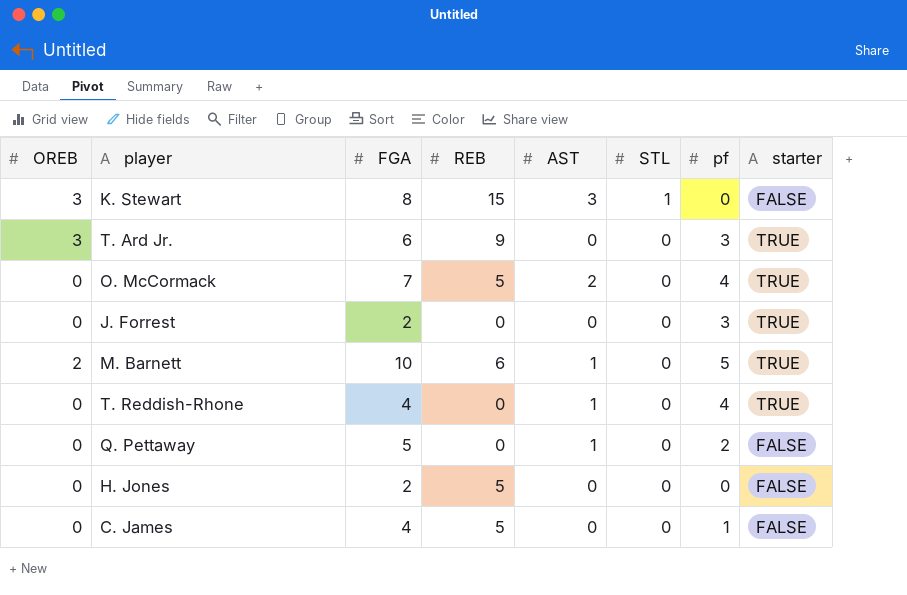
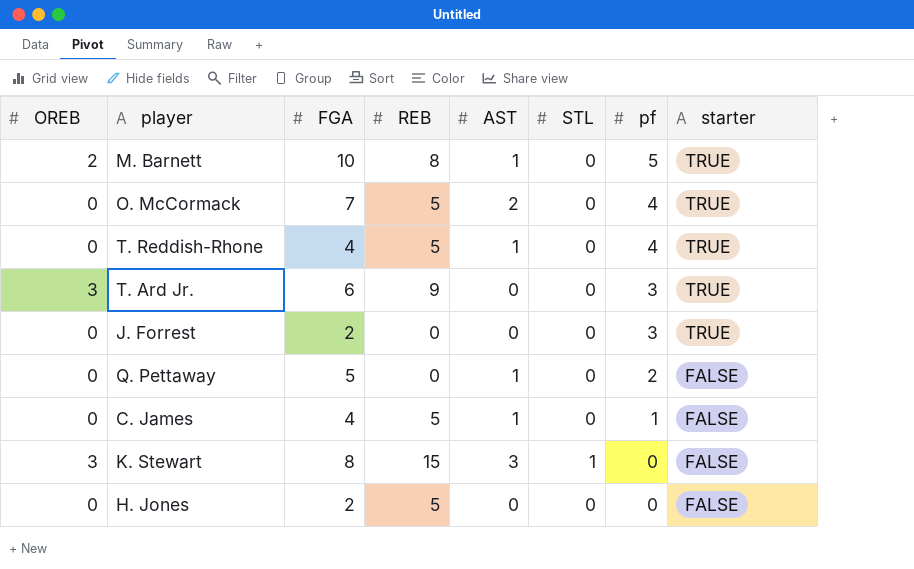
row order: STL descending -> pf descending
M. Barnett | REB: 6 -> 8
T. Reddish-Rhone | REB: 0 -> 5
C. James | AST: 0 -> 1

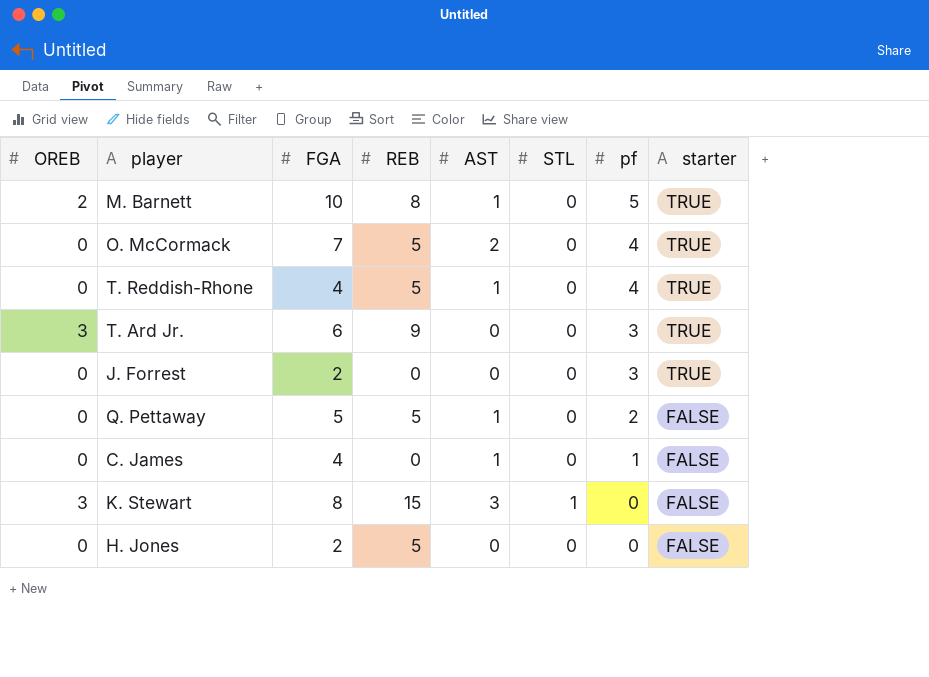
Q. Pettaway | REB: 0 -> 5
C. James | REB: 5 -> 0

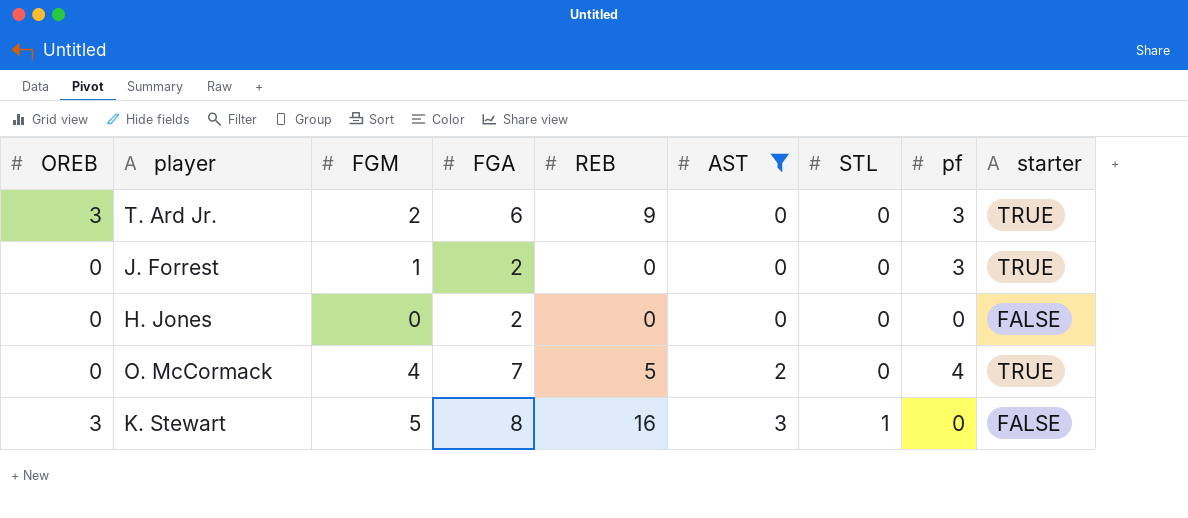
filter: none -> AST != 1
row order: pf descending -> AST ascending
column FGM | position: none -> 3
H. Jones | REB: 5 -> 0
K. Stewart | REB: 15 -> 16

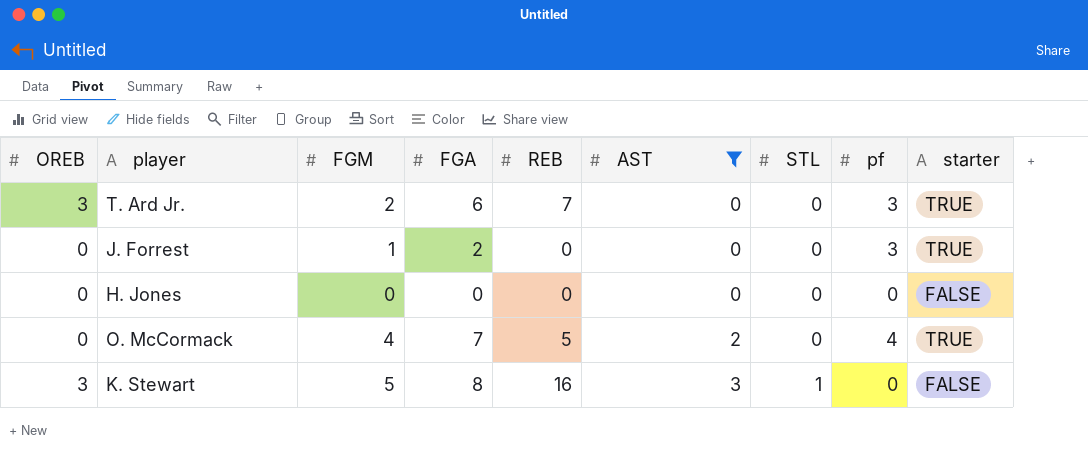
T. Ard Jr. | REB: 9 -> 7
H. Jones | FGA: 2 -> 0

